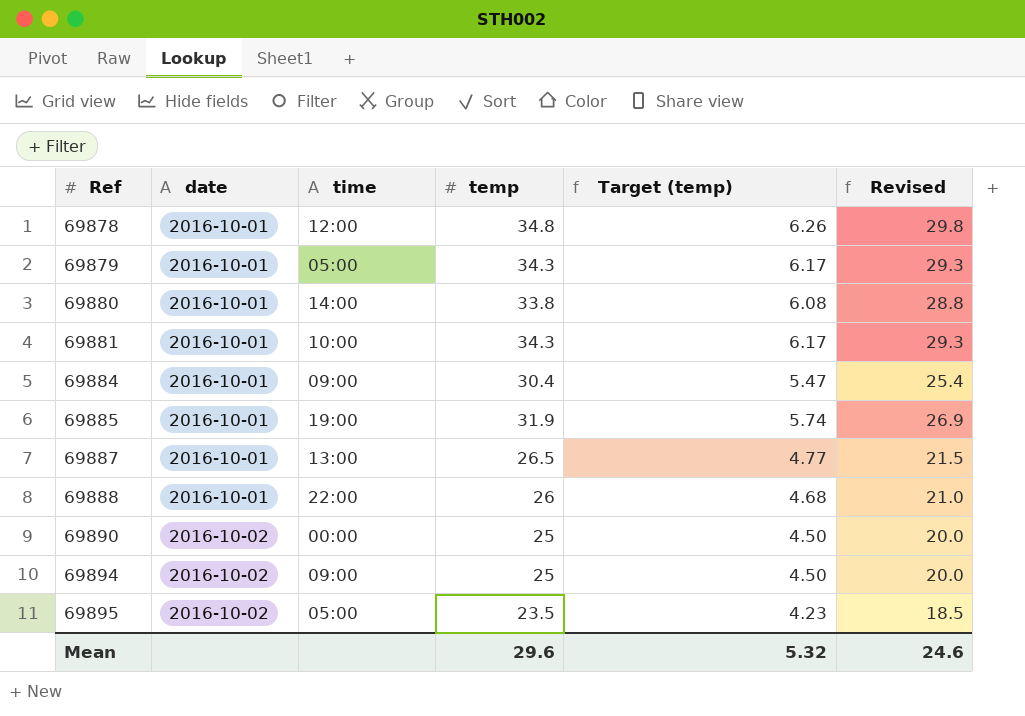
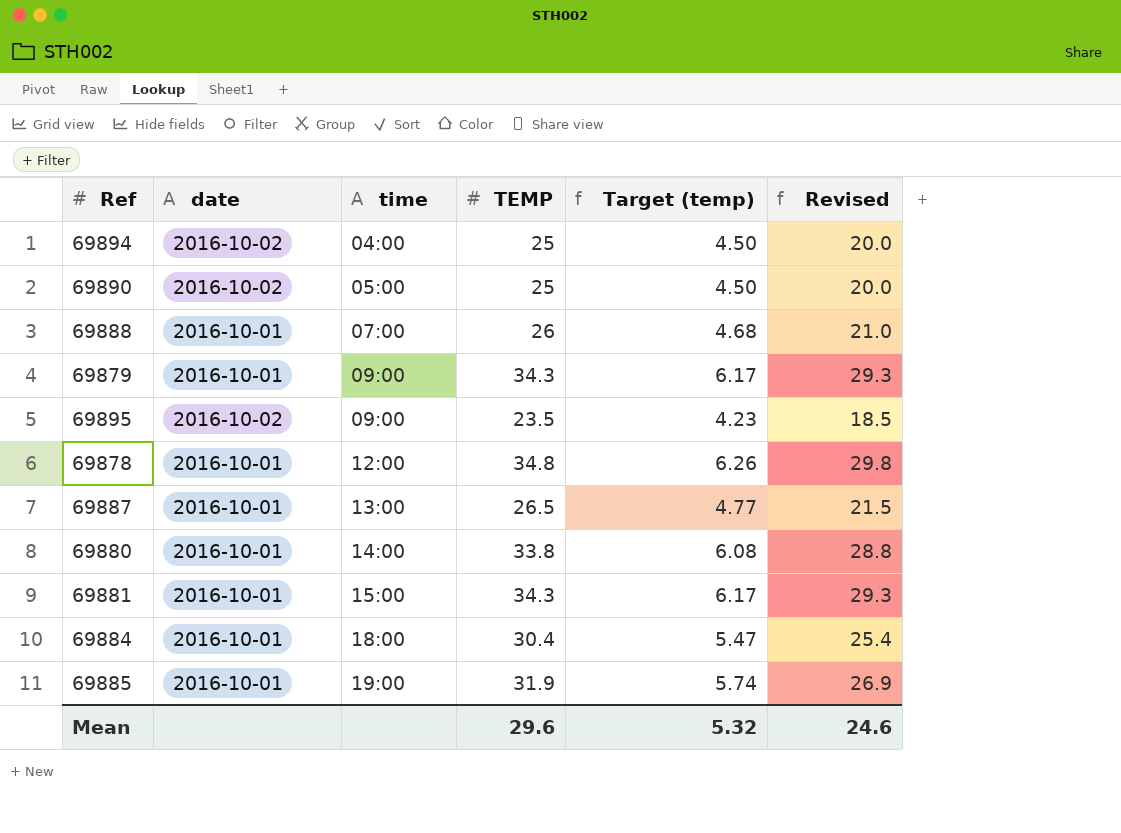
row order: Ref ascending -> time ascending
column name: temp -> TEMP
69894 | time: 09:00 -> 04:00
69890 | time: 00:00 -> 05:00
69888 | time: 22:00 -> 07:00
69879 | time: 05:00 -> 09:00
69895 | time: 05:00 -> 09:00
69881 | time: 10:00 -> 15:00
69884 | time: 09:00 -> 18:00

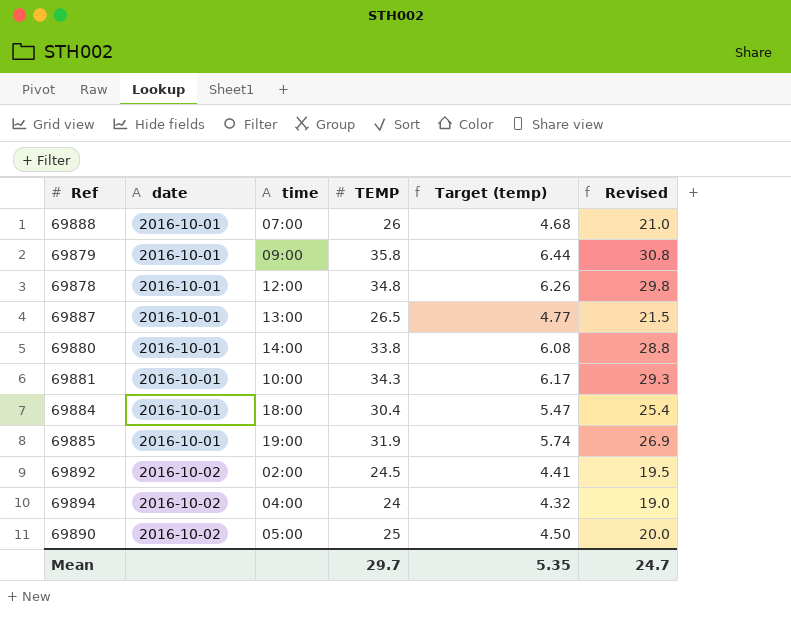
row order: time ascending -> date ascending
row 69895: 2016-10-02 | 09:00 | 23.5 | 4.23 | 18.5 -> none
69879 | TEMP: 34.3 -> 35.8
69879 | Target (temp): 6.17 -> 6.44
69879 | Revised: 29.3 -> 30.8
69881 | time: 15:00 -> 10:00
row 69892: none -> 2016-10-02 | 02:00 | 24.5 | 4.41 | 19.5
69894 | TEMP: 25 -> 24
69894 | Target (temp): 4.50 -> 4.32
69894 | Revised: 20.0 -> 19.0
Mean | TEMP: 29.6 -> 29.7
Mean | Target (temp): 5.32 -> 5.35
Mean | Revised: 24.6 -> 24.7

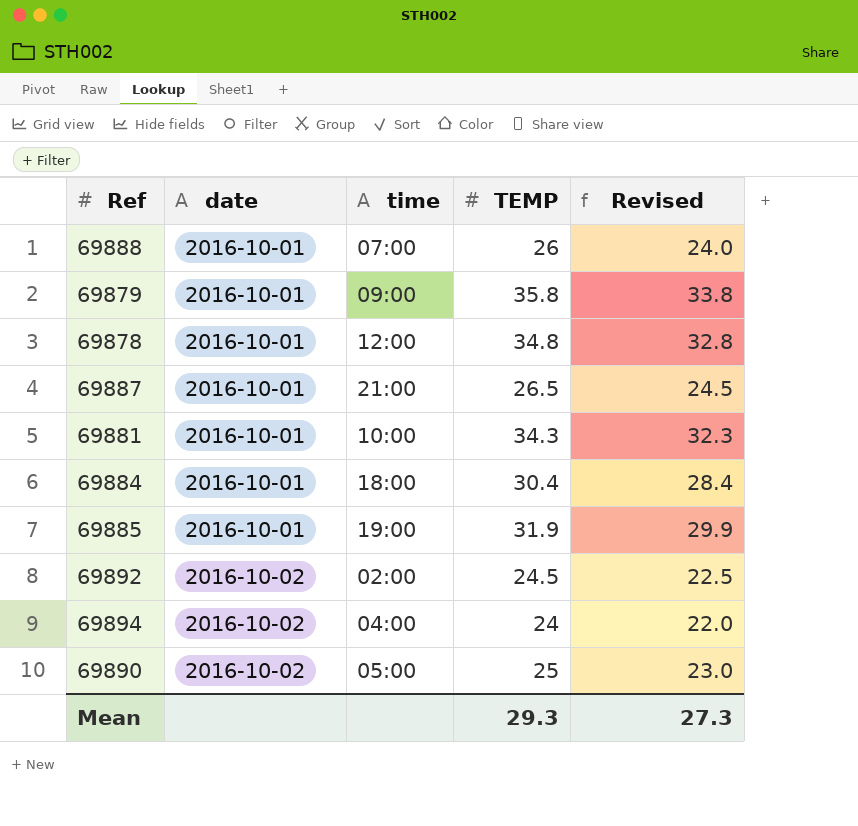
column Target (temp) | formula: [TEMP] * 0.18 -> none
column Revised | formula: [TEMP] - 5 -> [TEMP] - 2
row 69880: 2016-10-01 | 14:00 | 33.8 | 6.08 | 28.8 -> none
69887 | time: 13:00 -> 21:00
Mean | TEMP: 29.7 -> 29.3
Mean | Revised: 24.7 -> 27.3

